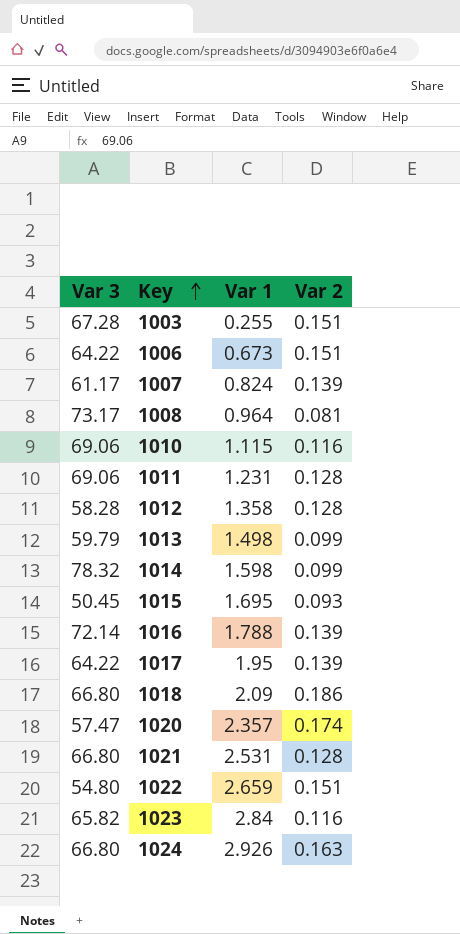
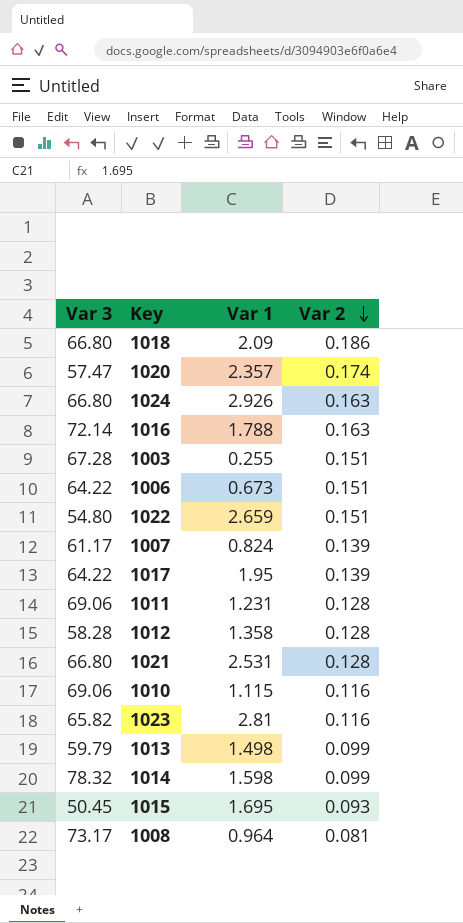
row order: Key ascending -> Var 2 descending
1016 | Var 2: 0.139 -> 0.163
1023 | Var 1: 2.84 -> 2.81

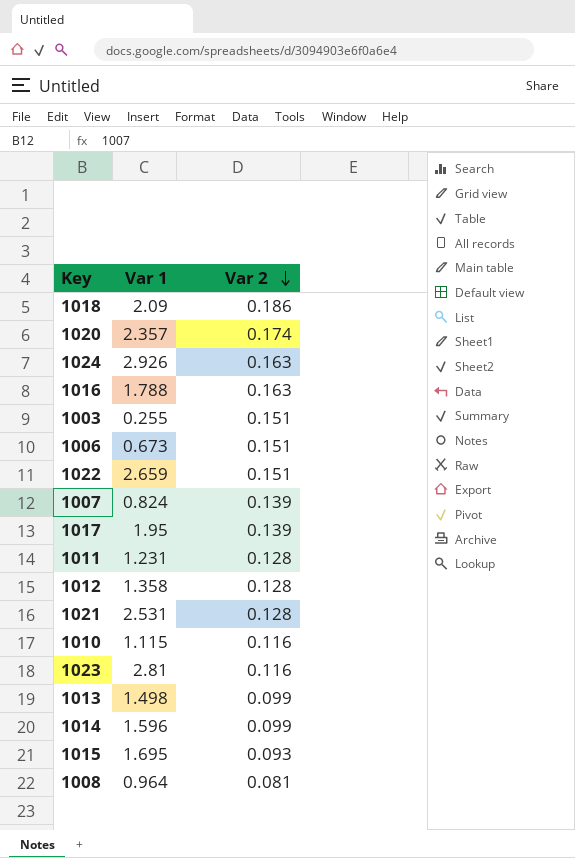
column Var 3 | position: 1 -> none
1014 | Var 1: 1.598 -> 1.596

